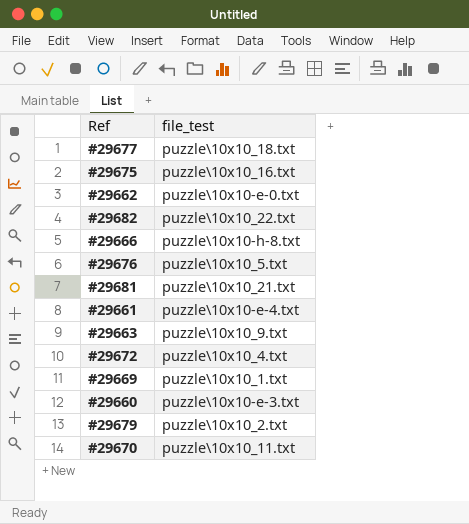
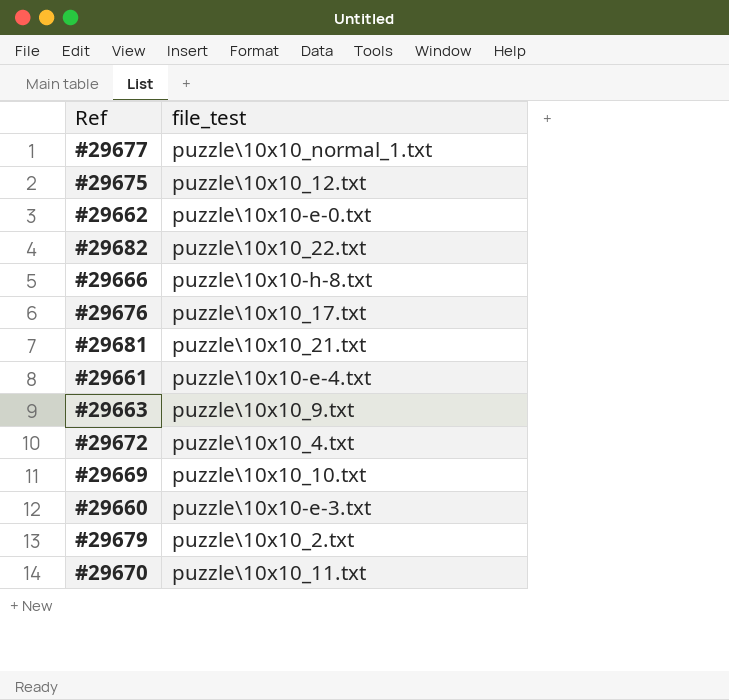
#29677 | file_test: puzzle\10x10_18.txt -> puzzle\10x10_normal_1.txt
#29675 | file_test: puzzle\10x10_16.txt -> puzzle\10x10_12.txt
#29676 | file_test: puzzle\10x10_5.txt -> puzzle\10x10_17.txt
#29669 | file_test: puzzle\10x10_1.txt -> puzzle\10x10_10.txt

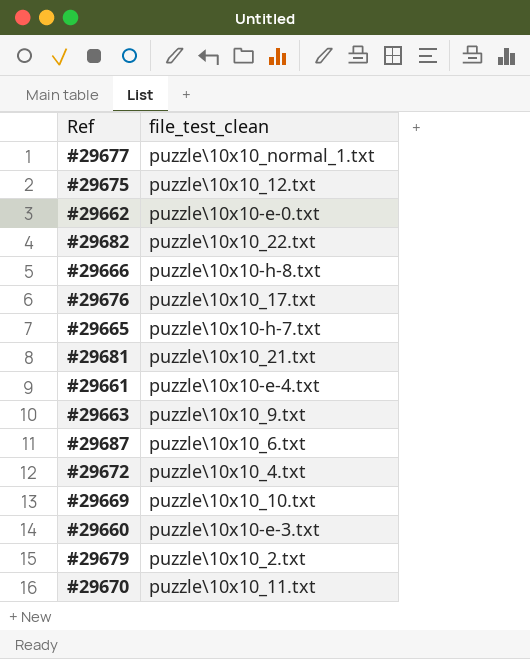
column name: file_test -> file_test_clean
row #29665: none -> puzzle\10x10-h-7.txt
row #29687: none -> puzzle\10x10_6.txt

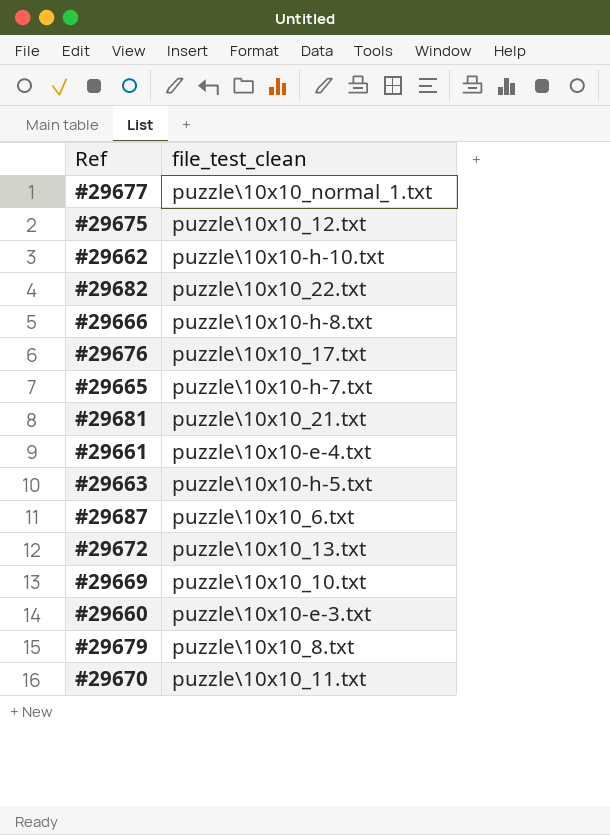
#29662 | file_test_clean: puzzle\10x10-e-0.txt -> puzzle\10x10-h-10.txt
#29663 | file_test_clean: puzzle\10x10_9.txt -> puzzle\10x10-h-5.txt
#29672 | file_test_clean: puzzle\10x10_4.txt -> puzzle\10x10_13.txt
#29679 | file_test_clean: puzzle\10x10_2.txt -> puzzle\10x10_8.txt

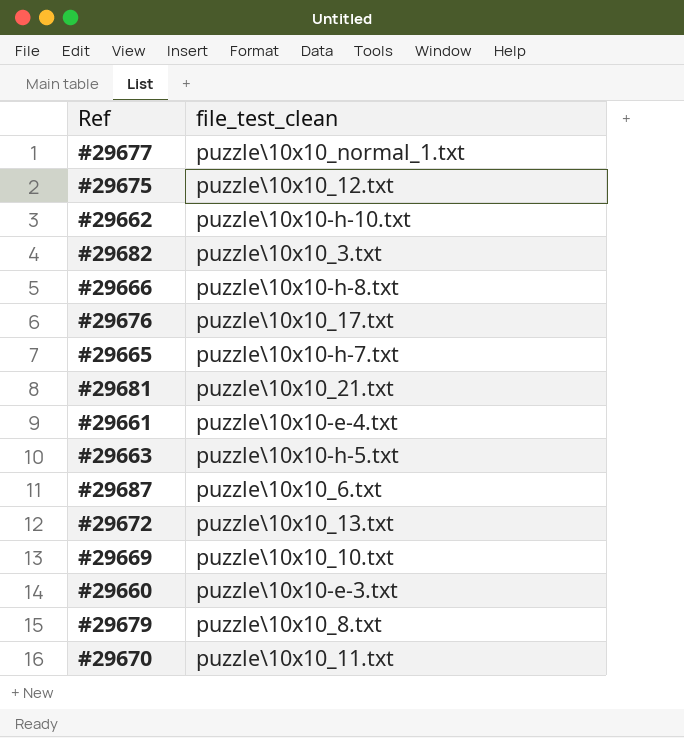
#29682 | file_test_clean: puzzle\10x10_22.txt -> puzzle\10x10_3.txt

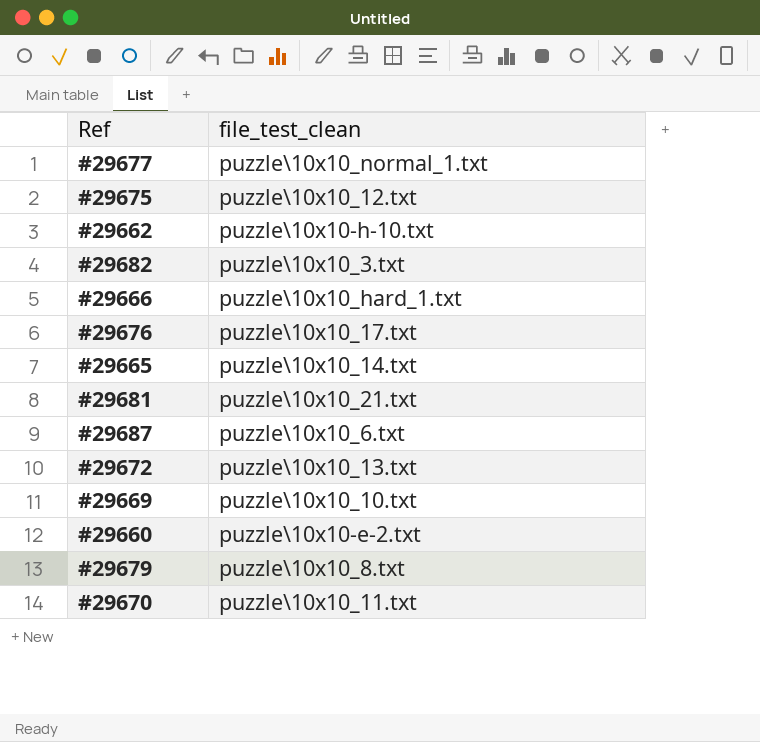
row #29661: puzzle\10x10-e-4.txt -> none
row #29663: puzzle\10x10-h-5.txt -> none
#29666 | file_test_clean: puzzle\10x10-h-8.txt -> puzzle\10x10_hard_1.txt
#29665 | file_test_clean: puzzle\10x10-h-7.txt -> puzzle\10x10_14.txt
#29660 | file_test_clean: puzzle\10x10-e-3.txt -> puzzle\10x10-e-2.txt

